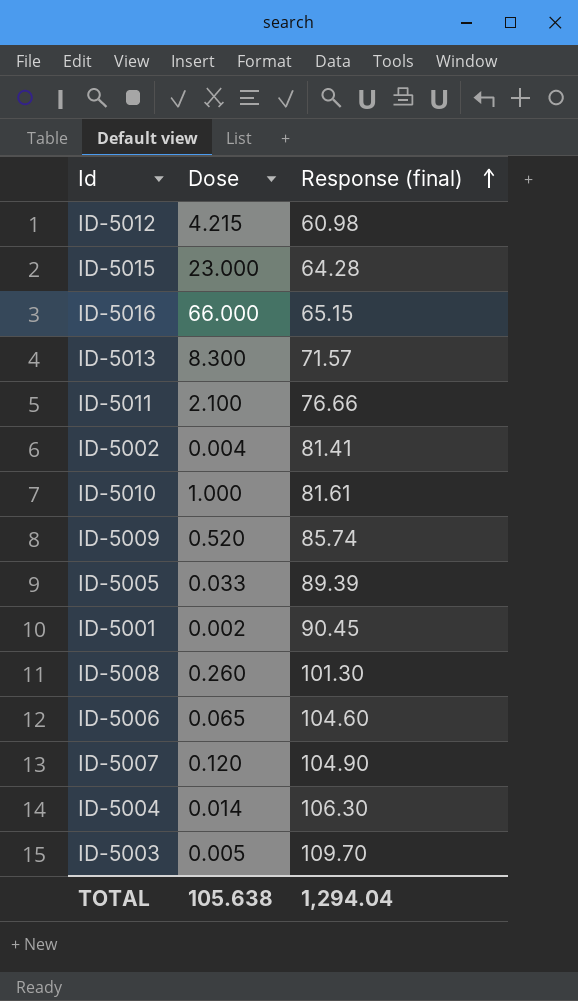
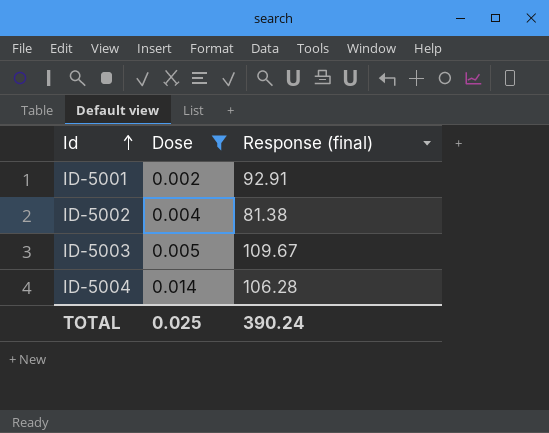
filter: none -> Dose <= 0.014
row order: Response (final) ascending -> Id ascending
ID-5001 | Response (final): 90.45 -> 92.91
ID-5002 | Response (final): 81.41 -> 81.38
ID-5003 | Response (final): 109.70 -> 109.67
ID-5004 | Response (final): 106.30 -> 106.28
TOTAL | Dose: 105.638 -> 0.025
TOTAL | Response (final): 1,294.04 -> 390.24

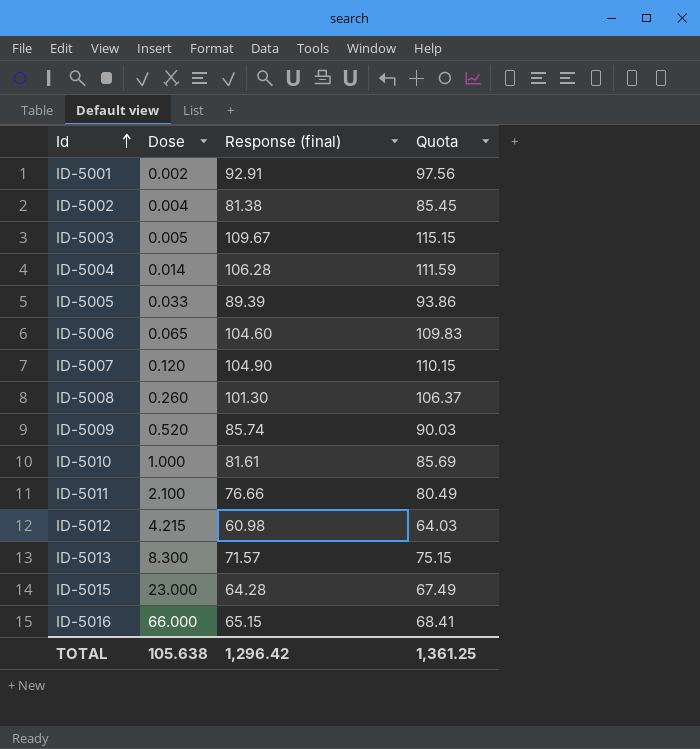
filter: Dose <= 0.014 -> none
column Quota | formula: none -> [Response (final)] * 1.05
TOTAL | Dose: 0.025 -> 105.638
TOTAL | Response (final): 390.24 -> 1,296.42

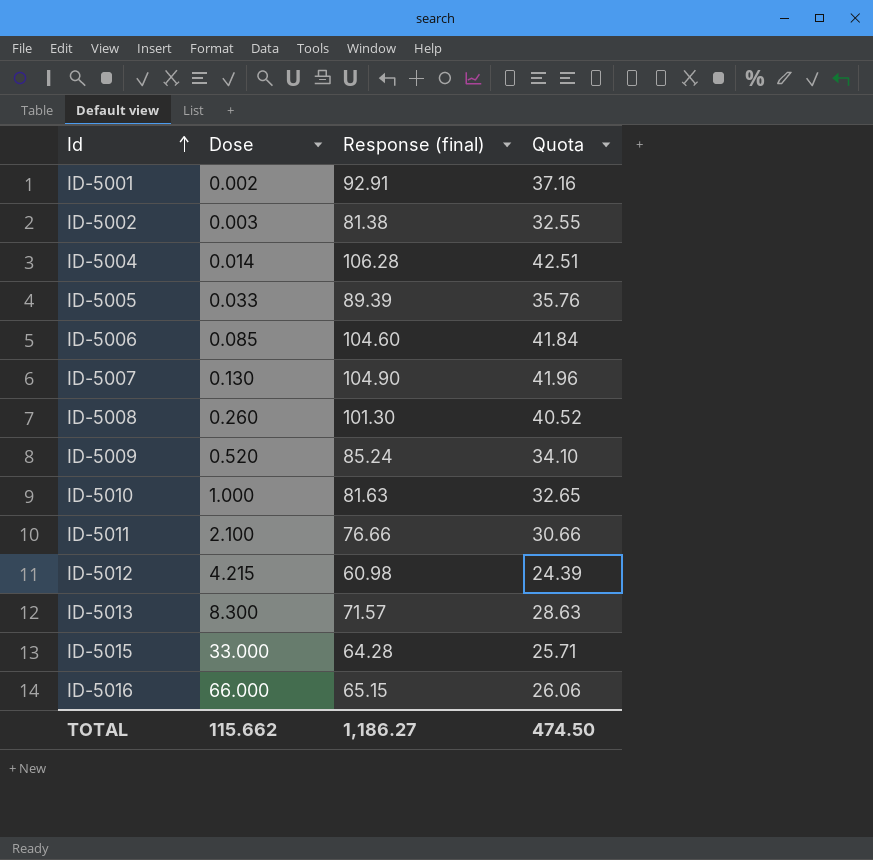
column Quota | formula: [Response (final)] * 1.05 -> [Response (final)] * 0.4
row ID-5003: 0.005 | 109.67 | 115.15 -> none
ID-5002 | Dose: 0.004 -> 0.003
ID-5006 | Dose: 0.065 -> 0.085
ID-5007 | Dose: 0.120 -> 0.130
ID-5009 | Response (final): 85.74 -> 85.24
ID-5010 | Response (final): 81.61 -> 81.63
ID-5015 | Dose: 23.000 -> 33.000
TOTAL | Dose: 105.638 -> 115.662
TOTAL | Response (final): 1,296.42 -> 1,186.27
TOTAL | Quota: 1,361.25 -> 474.50

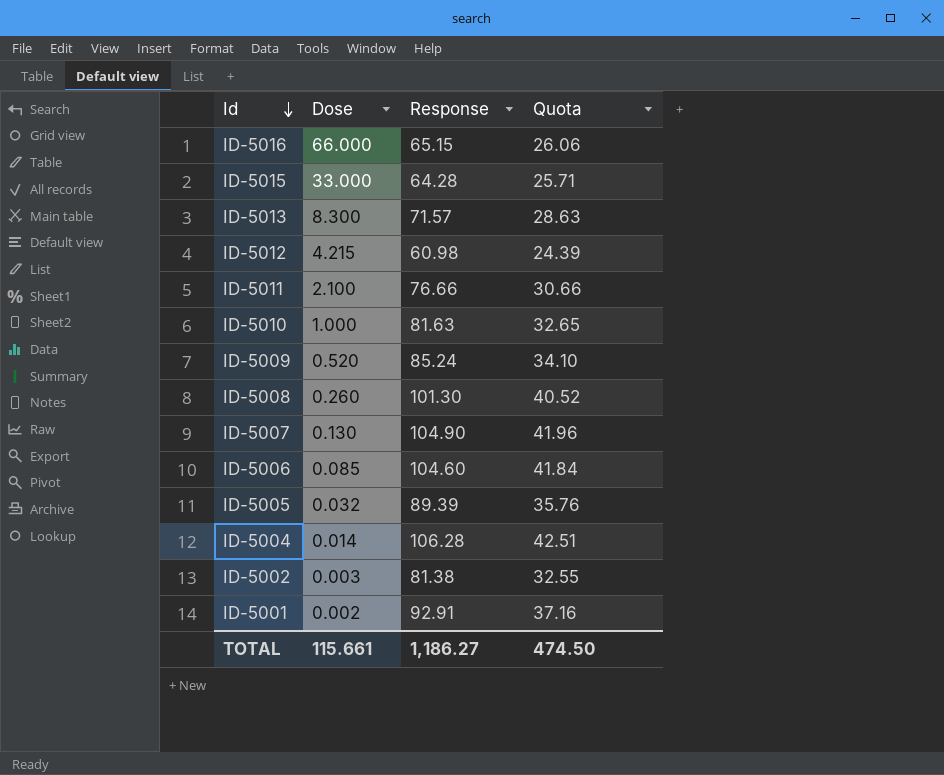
row order: Id ascending -> Id descending
column name: Response (final) -> Response
ID-5005 | Dose: 0.033 -> 0.032
TOTAL | Dose: 115.662 -> 115.661

